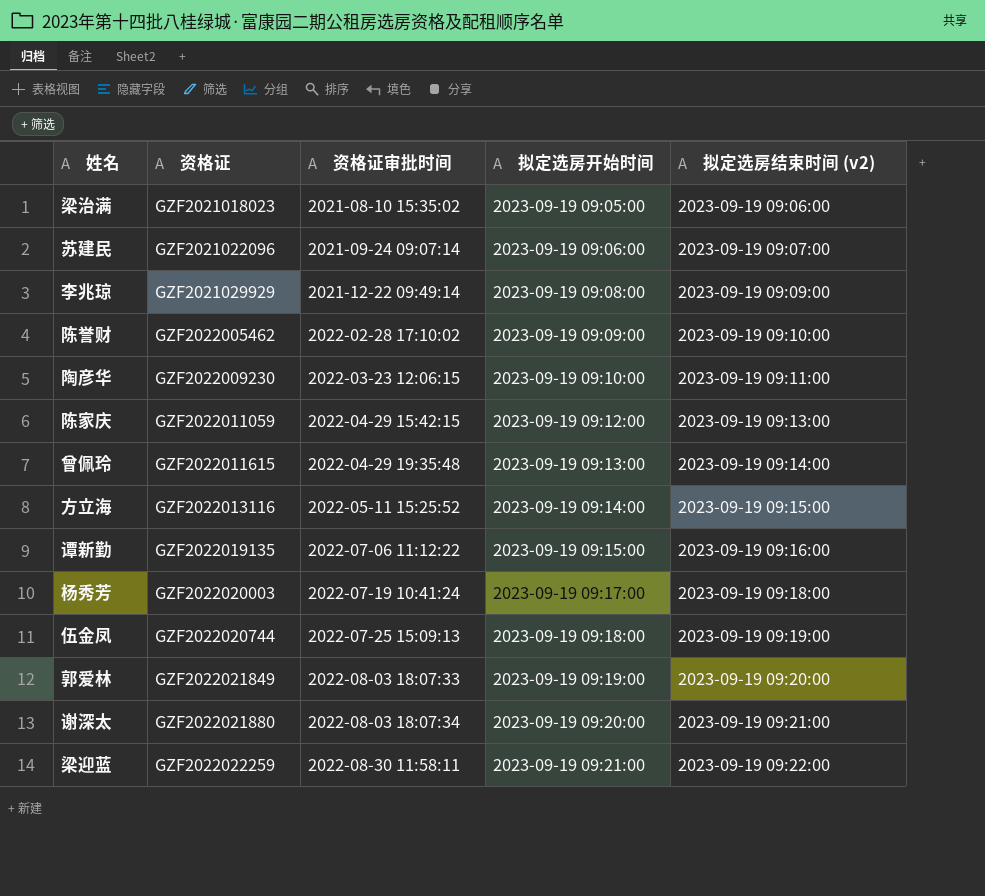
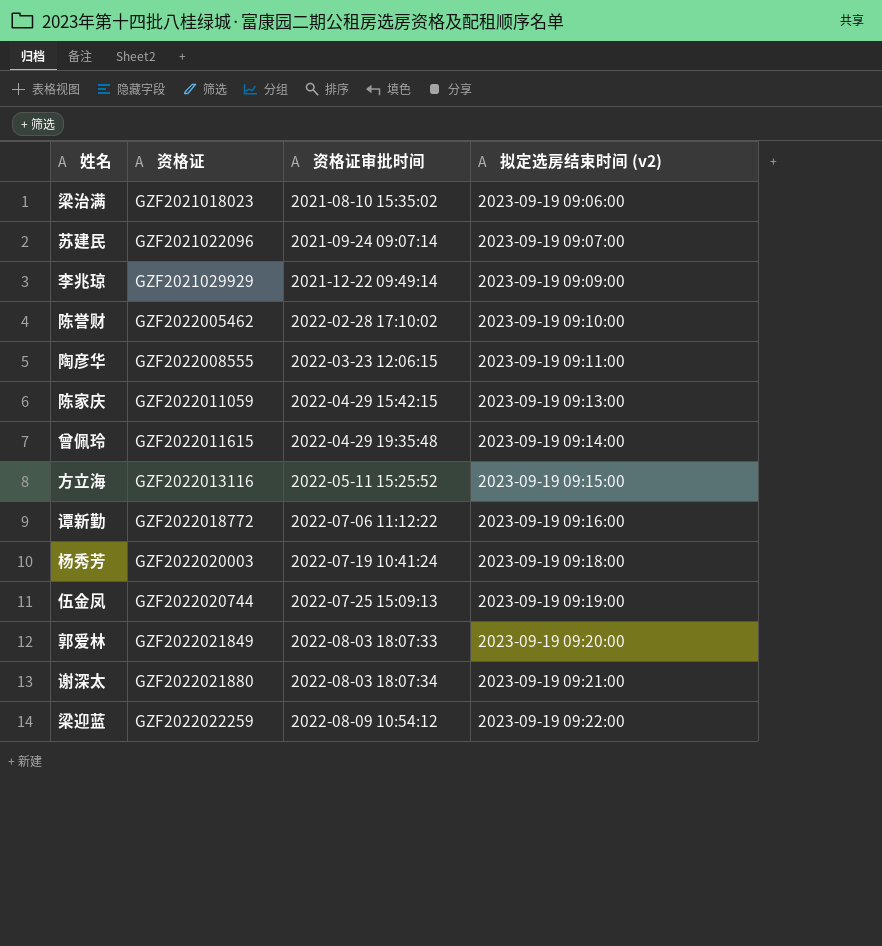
column 拟定选房开始时间 | position: 4 -> none
陶彦华 | 资格证: GZF2022009230 -> GZF2022008555
谭新勤 | 资格证: GZF2022019135 -> GZF2022018772
梁迎蓝 | 资格证审批时间: 2022-08-30 11:58:11 -> 2022-08-09 10:54:12

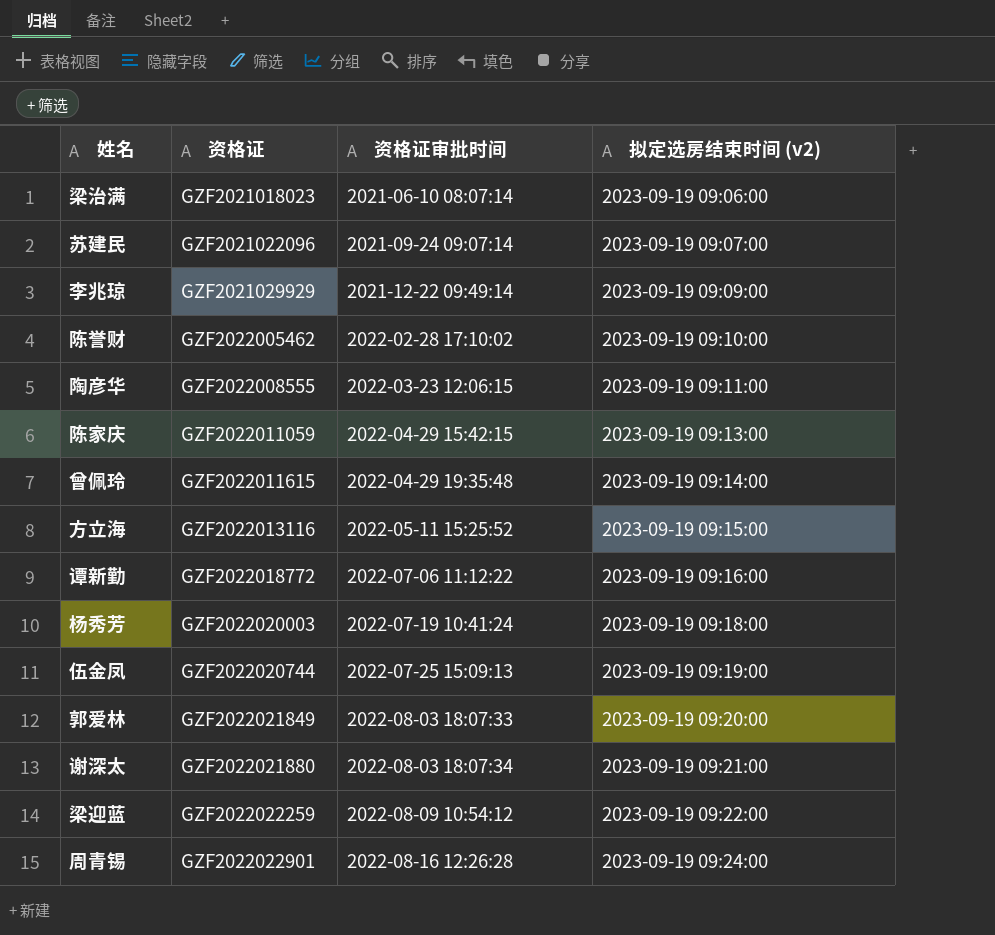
梁治满 | 资格证审批时间: 2021-08-10 15:35:02 -> 2021-06-10 08:07:14
row 周青锡: none -> GZF2022022901 | 2022-08-16 12:26:28 | 2023-09-19 09:24:00

